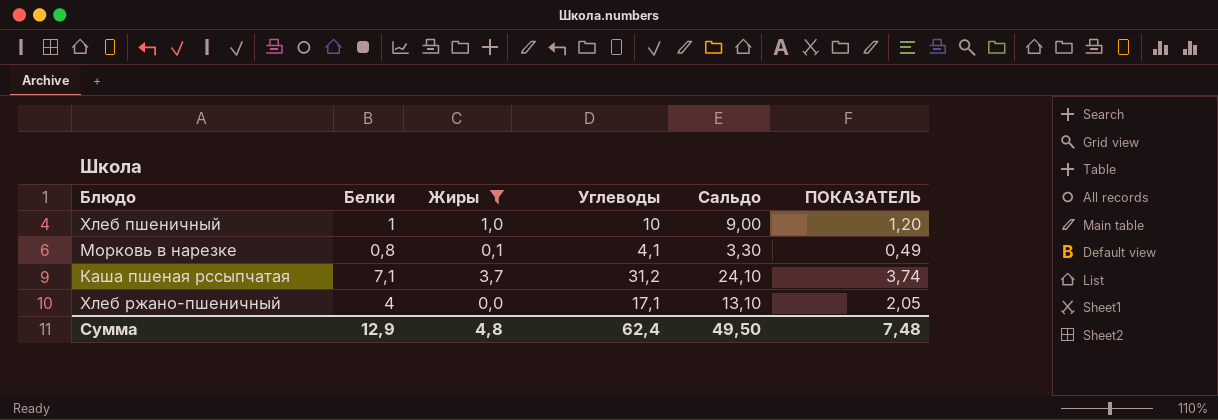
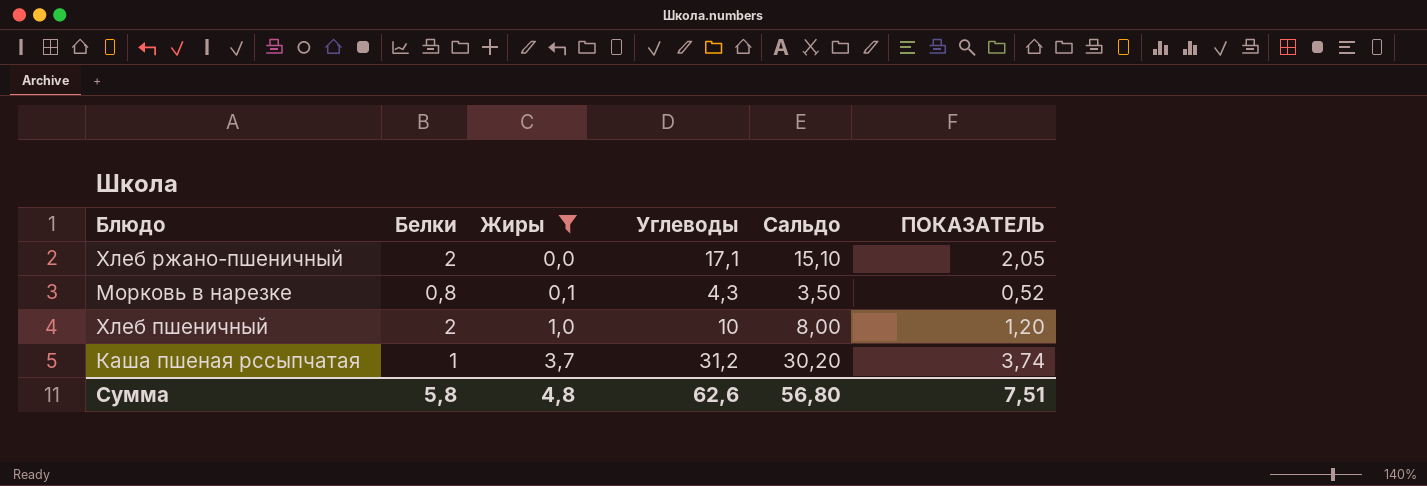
row order: none -> Жиры ascending
Хлеб ржано-пшеничный | Белки: 4 -> 2
Хлеб ржано-пшеничный | Сальдо: 13,10 -> 15,10
Морковь в нарезке | Углеводы: 4,1 -> 4,3
Морковь в нарезке | Сальдо: 3,30 -> 3,50
Морковь в нарезке | ПОКАЗАТЕЛЬ: 0,49 -> 0,52
Хлеб пшеничный | Белки: 1 -> 2
Хлеб пшеничный | Сальдо: 9,00 -> 8,00
Каша пшеная рссыпчатая | Белки: 7,1 -> 1
Каша пшеная рссыпчатая | Сальдо: 24,10 -> 30,20
Сумма | Белки: 12,9 -> 5,8
Сумма | Углеводы: 62,4 -> 62,6
Сумма | Сальдо: 49,50 -> 56,80
Сумма | ПОКАЗАТЕЛЬ: 7,48 -> 7,51

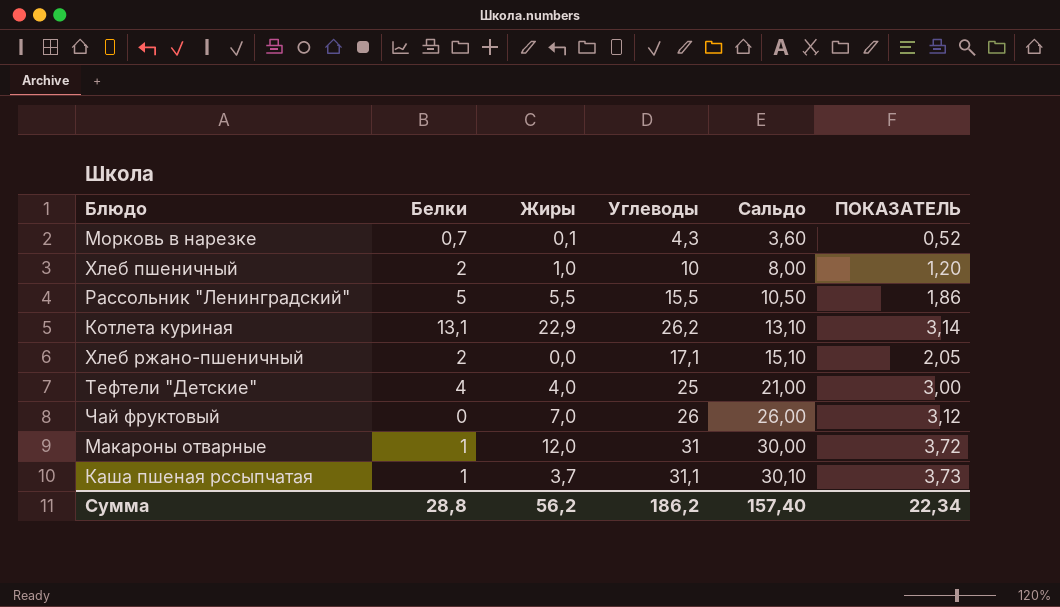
filter: Жиры <= 3,7 -> none
row order: Жиры ascending -> Сальдо ascending
Морковь в нарезке | Белки: 0,8 -> 0,7
Морковь в нарезке | Сальдо: 3,50 -> 3,60
Каша пшеная рссыпчатая | Углеводы: 31,2 -> 31,1
Каша пшеная рссыпчатая | Сальдо: 30,20 -> 30,10
Каша пшеная рссыпчатая | ПОКАЗАТЕЛЬ: 3,74 -> 3,73
Сумма | Белки: 5,8 -> 28,8
Сумма | Жиры: 4,8 -> 56,2
Сумма | Углеводы: 62,6 -> 186,2
Сумма | Сальдо: 56,80 -> 157,40
Сумма | ПОКАЗАТЕЛЬ: 7,51 -> 22,34

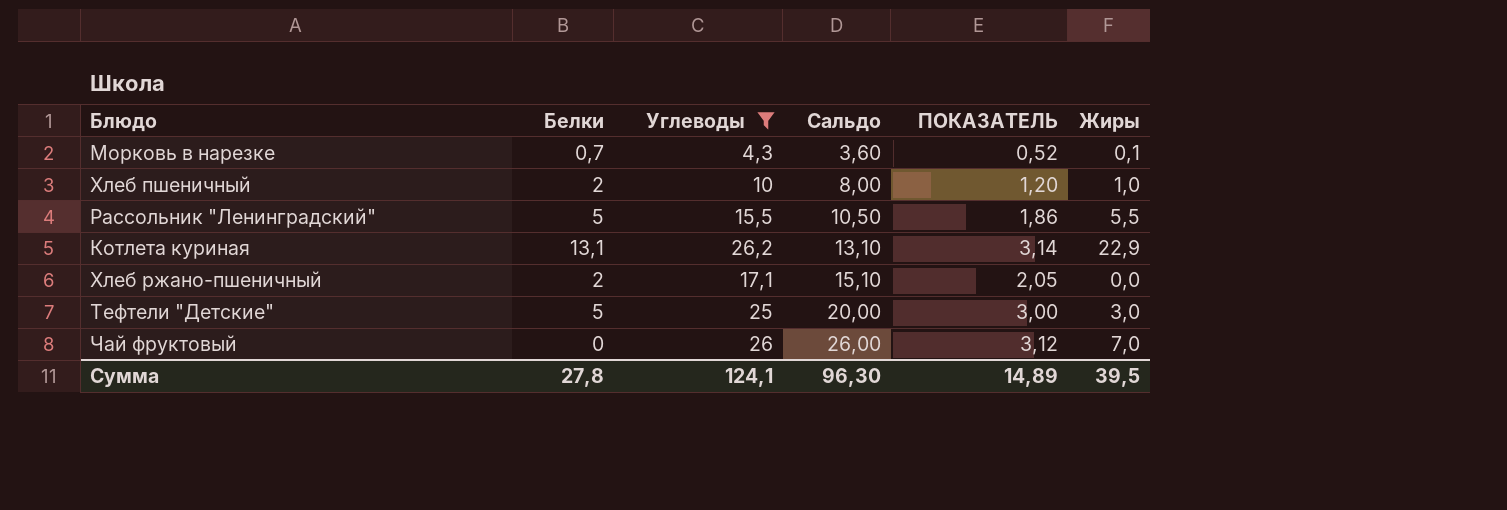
filter: none -> Углеводы <= 26,2
column Жиры | position: 3 -> 6
Тефтели "Детские" | Белки: 4 -> 5
Тефтели "Детские" | Сальдо: 21,00 -> 20,00
Тефтели "Детские" | Жиры: 4,0 -> 3,0
Сумма | Белки: 28,8 -> 27,8
Сумма | Углеводы: 186,2 -> 124,1
Сумма | Сальдо: 157,40 -> 96,30
Сумма | ПОКАЗАТЕЛЬ: 22,34 -> 14,89
Сумма | Жиры: 56,2 -> 39,5

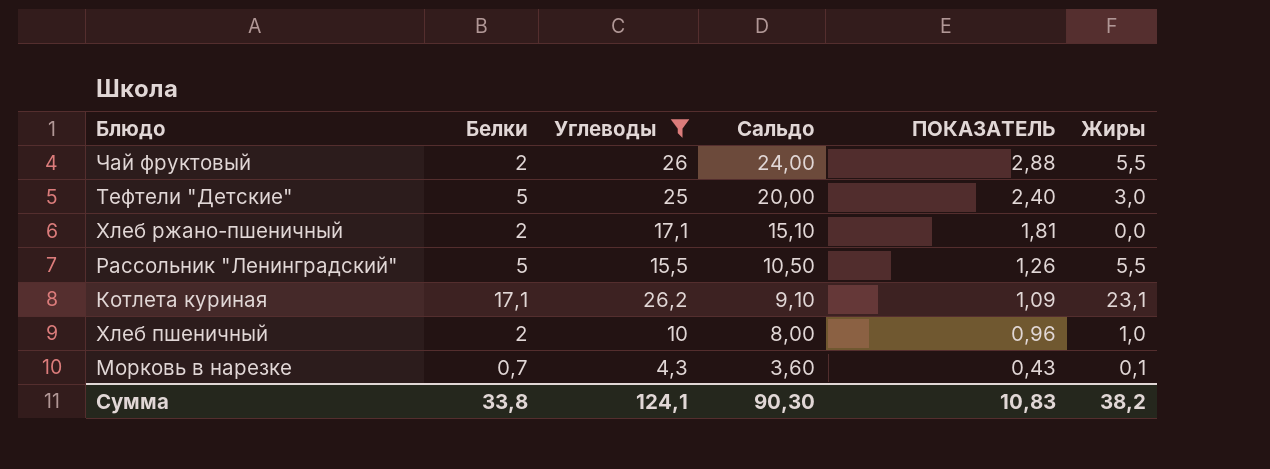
row order: Сальдо ascending -> Сальдо descending
column ПОКАЗАТЕЛЬ | formula: [Углеводы] * 0,12 -> [Сальдо] * 0,12
Чай фруктовый | Белки: 0 -> 2
Чай фруктовый | Сальдо: 26,00 -> 24,00
Чай фруктовый | Жиры: 7,0 -> 5,5
Котлета куриная | Белки: 13,1 -> 17,1
Котлета куриная | Сальдо: 13,10 -> 9,10
Котлета куриная | Жиры: 22,9 -> 23,1
Сумма | Белки: 27,8 -> 33,8
Сумма | Сальдо: 96,30 -> 90,30
Сумма | ПОКАЗАТЕЛЬ: 14,89 -> 10,83
Сумма | Жиры: 39,5 -> 38,2

